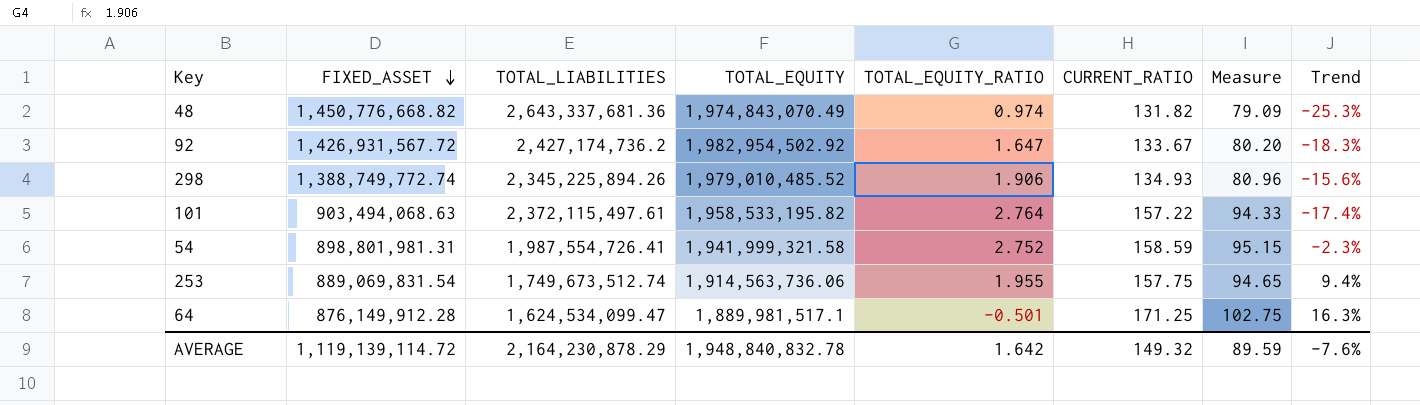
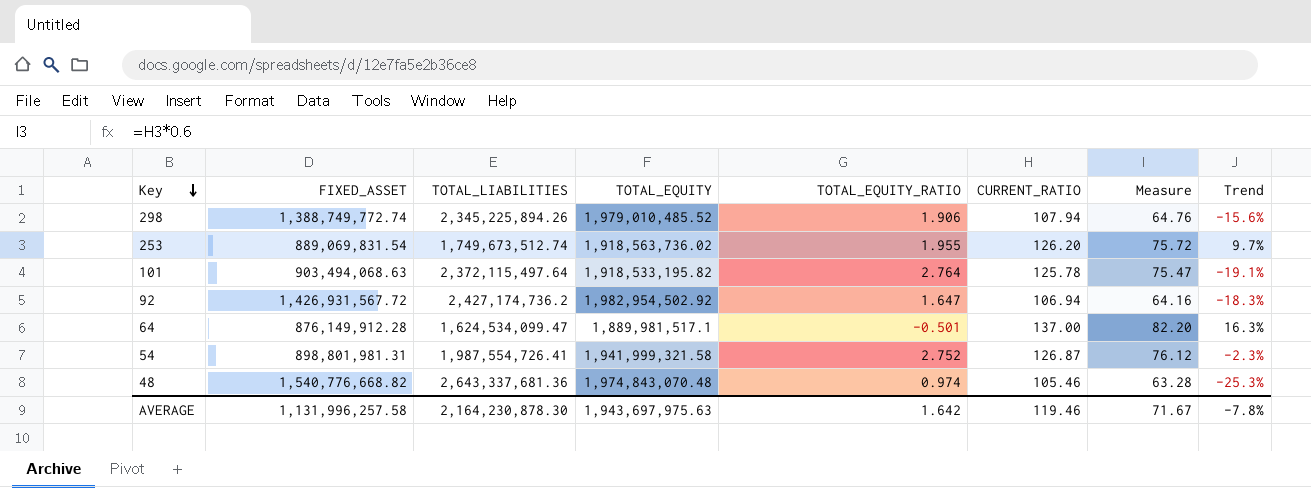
row order: FIXED_ASSET descending -> Key descending
298 | CURRENT_RATIO: 134.93 -> 107.94
298 | Measure: 80.96 -> 64.76
253 | TOTAL_EQUITY: 1,914,563,736.06 -> 1,918,563,736.02
253 | CURRENT_RATIO: 157.75 -> 126.20
253 | Measure: 94.65 -> 75.72
253 | Trend: 9.4% -> 9.7%
101 | TOTAL_LIABILITIES: 2,372,115,497.61 -> 2,372,115,497.64
101 | TOTAL_EQUITY: 1,958,533,195.82 -> 1,918,533,195.82
101 | CURRENT_RATIO: 157.22 -> 125.78
101 | Measure: 94.33 -> 75.47
101 | Trend: -17.4% -> -19.1%
92 | CURRENT_RATIO: 133.67 -> 106.94
92 | Measure: 80.20 -> 64.16
64 | CURRENT_RATIO: 171.25 -> 137.00
64 | Measure: 102.75 -> 82.20
54 | CURRENT_RATIO: 158.59 -> 126.87
54 | Measure: 95.15 -> 76.12
48 | FIXED_ASSET: 1,450,776,668.82 -> 1,540,776,668.82
48 | TOTAL_EQUITY: 1,974,843,070.49 -> 1,974,843,070.48
48 | CURRENT_RATIO: 131.82 -> 105.46
48 | Measure: 79.09 -> 63.28
AVERAGE | FIXED_ASSET: 1,119,139,114.72 -> 1,131,996,257.58
AVERAGE | TOTAL_LIABILITIES: 2,164,230,878.29 -> 2,164,230,878.30
AVERAGE | TOTAL_EQUITY: 1,948,840,832.78 -> 1,943,697,975.63
AVERAGE | CURRENT_RATIO: 149.32 -> 119.46
AVERAGE | Measure: 89.59 -> 71.67
AVERAGE | Trend: -7.6% -> -7.8%

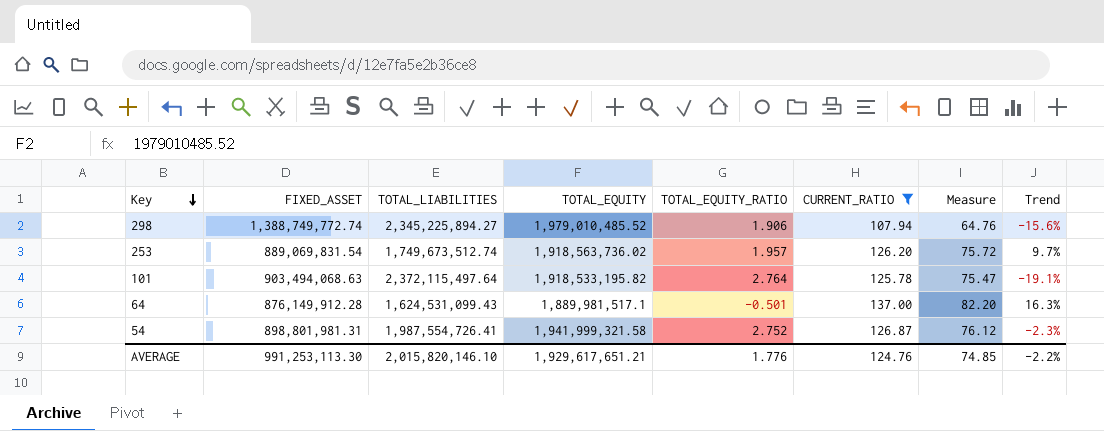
filter: none -> CURRENT_RATIO >= 107.94
298 | TOTAL_LIABILITIES: 2,345,225,894.26 -> 2,345,225,894.27
253 | TOTAL_EQUITY_RATIO: 1.955 -> 1.957
64 | TOTAL_LIABILITIES: 1,624,534,099.47 -> 1,624,531,099.43
AVERAGE | FIXED_ASSET: 1,131,996,257.58 -> 991,253,113.30
AVERAGE | TOTAL_LIABILITIES: 2,164,230,878.30 -> 2,015,820,146.10
AVERAGE | TOTAL_EQUITY: 1,943,697,975.63 -> 1,929,617,651.21
AVERAGE | TOTAL_EQUITY_RATIO: 1.642 -> 1.776
AVERAGE | CURRENT_RATIO: 119.46 -> 124.76
AVERAGE | Measure: 71.67 -> 74.85
AVERAGE | Trend: -7.8% -> -2.2%

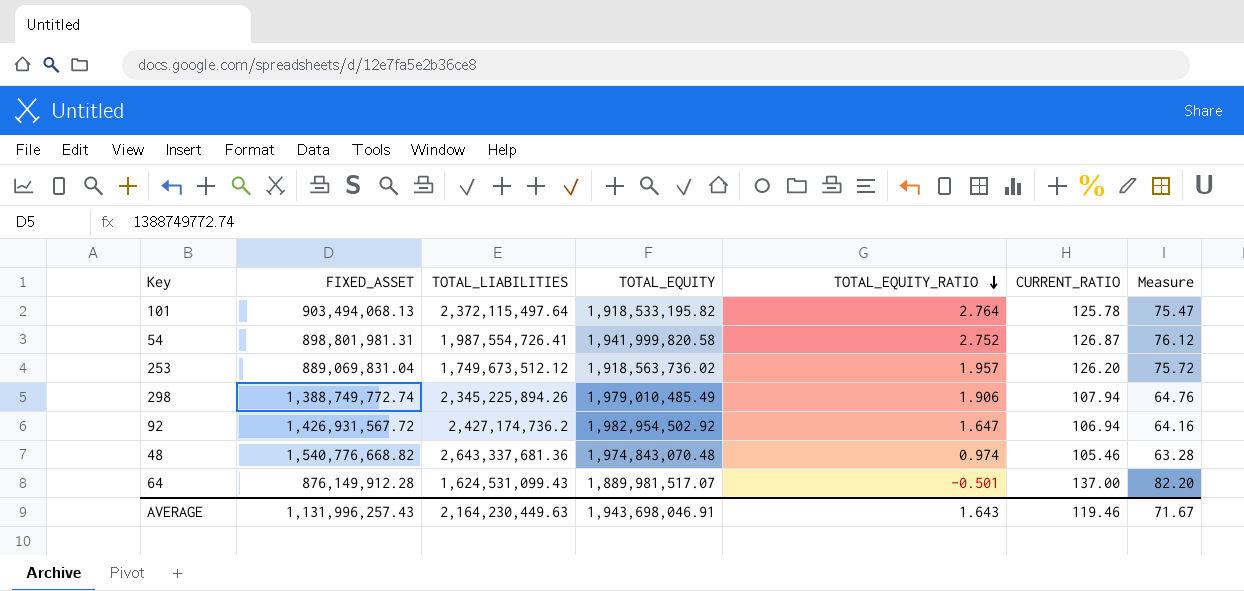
filter: CURRENT_RATIO >= 107.94 -> none
row order: Key descending -> TOTAL_EQUITY_RATIO descending
column Trend | formula: ([TOTAL_EQUITY] - [TOTAL_LIABILITIES]) / [TOTAL_LIABILITIES] -> none
101 | FIXED_ASSET: 903,494,068.63 -> 903,494,068.13
54 | TOTAL_EQUITY: 1,941,999,321.58 -> 1,941,999,820.58
253 | FIXED_ASSET: 889,069,831.54 -> 889,069,831.04
253 | TOTAL_LIABILITIES: 1,749,673,512.74 -> 1,749,673,512.12
298 | TOTAL_LIABILITIES: 2,345,225,894.27 -> 2,345,225,894.26
298 | TOTAL_EQUITY: 1,979,010,485.52 -> 1,979,010,485.49
64 | TOTAL_EQUITY: 1,889,981,517.1 -> 1,889,981,517.07
AVERAGE | FIXED_ASSET: 991,253,113.30 -> 1,131,996,257.43
AVERAGE | TOTAL_LIABILITIES: 2,015,820,146.10 -> 2,164,230,449.63
AVERAGE | TOTAL_EQUITY: 1,929,617,651.21 -> 1,943,698,046.91
AVERAGE | TOTAL_EQUITY_RATIO: 1.776 -> 1.643
AVERAGE | CURRENT_RATIO: 124.76 -> 119.46
AVERAGE | Measure: 74.85 -> 71.67

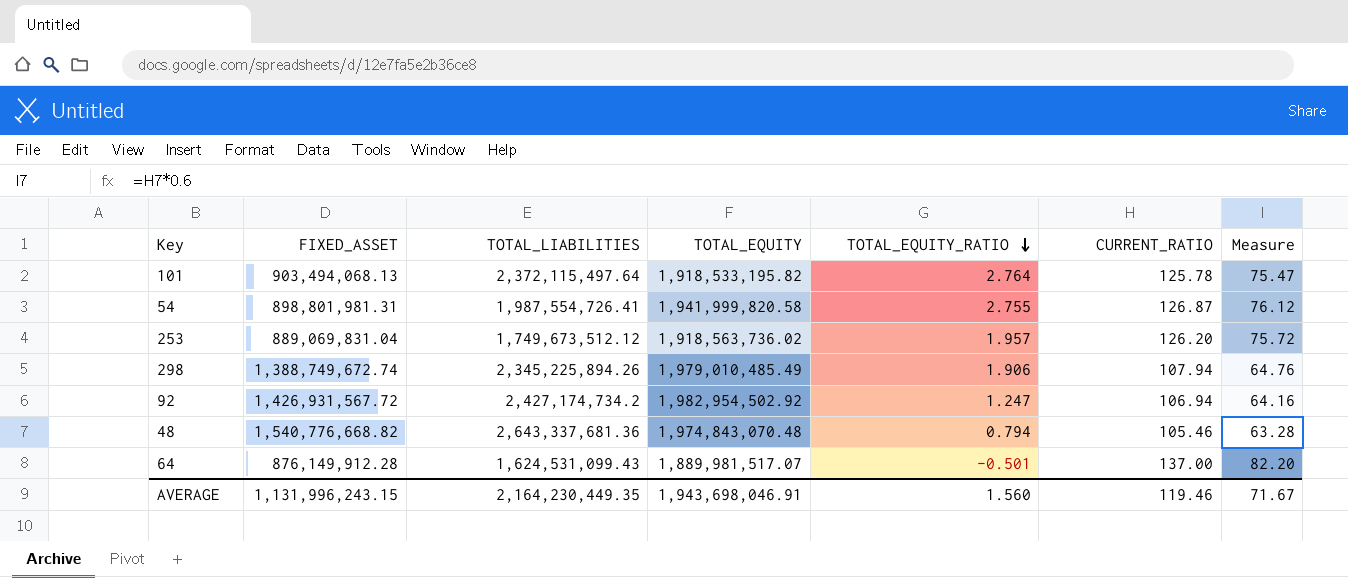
54 | TOTAL_EQUITY_RATIO: 2.752 -> 2.755
298 | FIXED_ASSET: 1,388,749,772.74 -> 1,388,749,672.74
92 | TOTAL_LIABILITIES: 2,427,174,736.2 -> 2,427,174,734.2
92 | TOTAL_EQUITY_RATIO: 1.647 -> 1.247
48 | TOTAL_EQUITY_RATIO: 0.974 -> 0.794
AVERAGE | FIXED_ASSET: 1,131,996,257.43 -> 1,131,996,243.15
AVERAGE | TOTAL_LIABILITIES: 2,164,230,449.63 -> 2,164,230,449.35
AVERAGE | TOTAL_EQUITY_RATIO: 1.643 -> 1.560

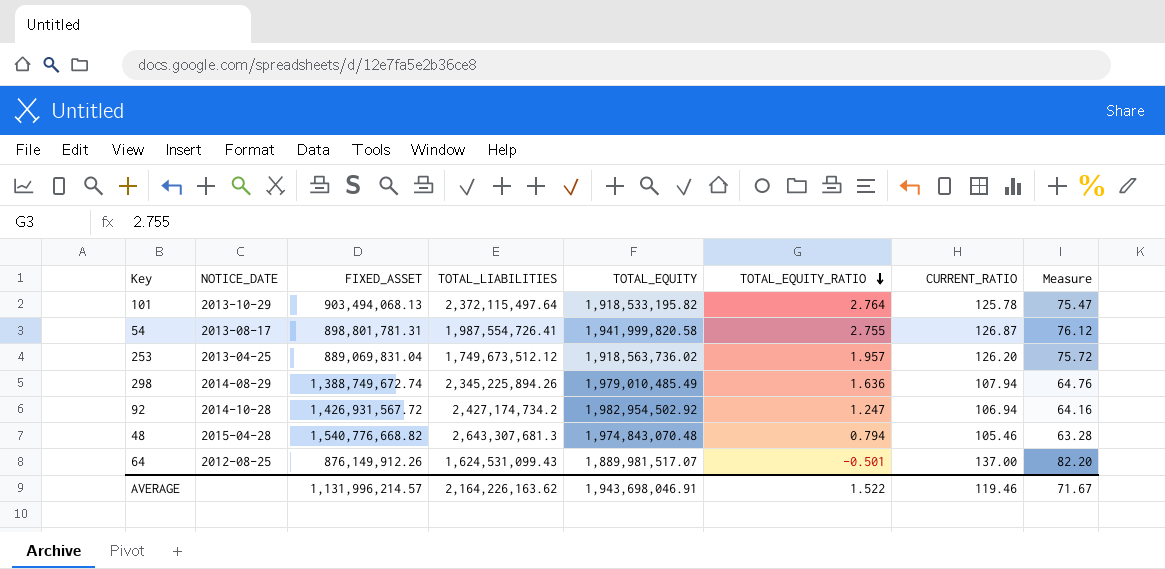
column NOTICE_DATE | position: none -> 2
54 | FIXED_ASSET: 898,801,981.31 -> 898,801,781.31
298 | TOTAL_EQUITY_RATIO: 1.906 -> 1.636
48 | TOTAL_LIABILITIES: 2,643,337,681.36 -> 2,643,307,681.3
64 | FIXED_ASSET: 876,149,912.28 -> 876,149,912.26
AVERAGE | FIXED_ASSET: 1,131,996,243.15 -> 1,131,996,214.57
AVERAGE | TOTAL_LIABILITIES: 2,164,230,449.35 -> 2,164,226,163.62
AVERAGE | TOTAL_EQUITY_RATIO: 1.560 -> 1.522

